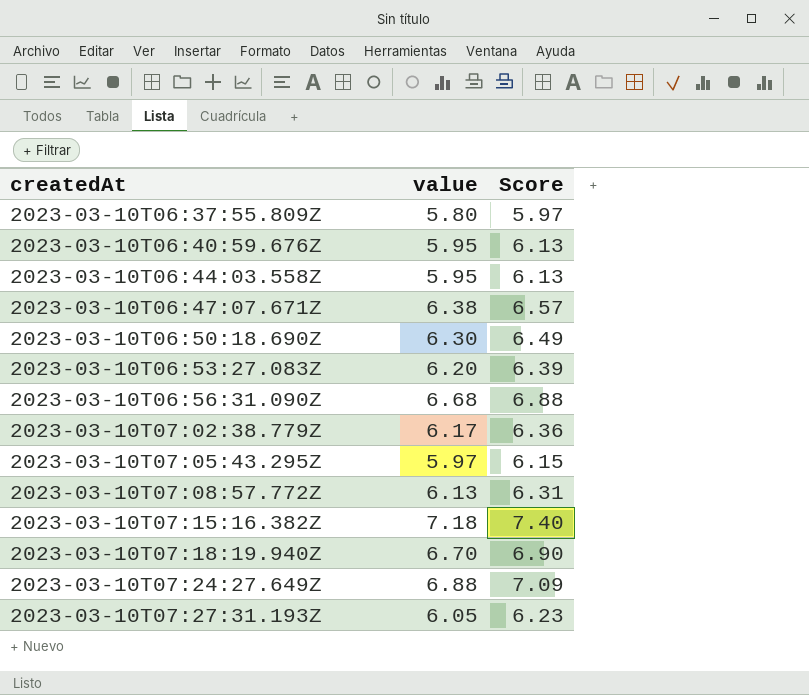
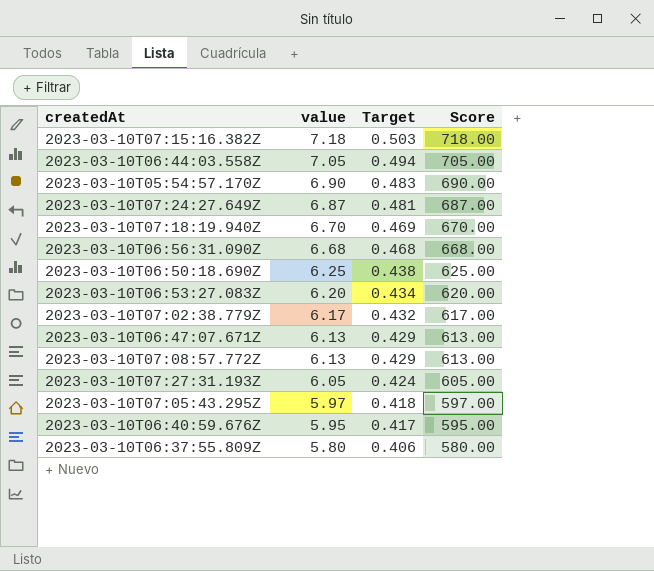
row order: createdAt ascending -> value descending
column Target | formula: none -> [value] * 0.07
column Score | formula: [value] * 1.03 -> [value] * 100
2023-03-10T06:44:03.558Z | value: 5.95 -> 7.05
row 2023-03-10T05:54:57.170Z: none -> 6.90 | 0.483 | 690.00
2023-03-10T07:24:27.649Z | value: 6.88 -> 6.87
2023-03-10T06:50:18.690Z | value: 6.30 -> 6.25
2023-03-10T06:47:07.671Z | value: 6.38 -> 6.13

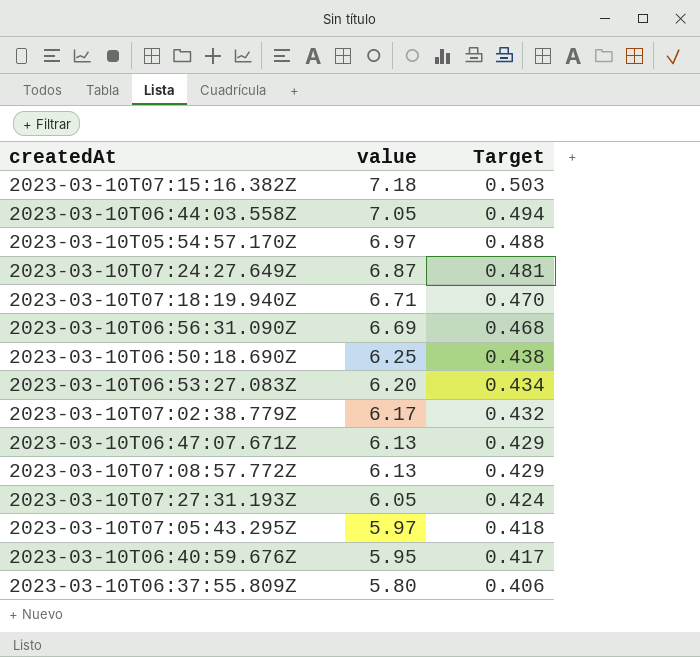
column Score | formula: [value] * 100 -> none
2023-03-10T05:54:57.170Z | value: 6.90 -> 6.97
2023-03-10T05:54:57.170Z | Target: 0.483 -> 0.488
2023-03-10T07:18:19.940Z | value: 6.70 -> 6.71
2023-03-10T07:18:19.940Z | Target: 0.469 -> 0.470
2023-03-10T06:56:31.090Z | value: 6.68 -> 6.69

